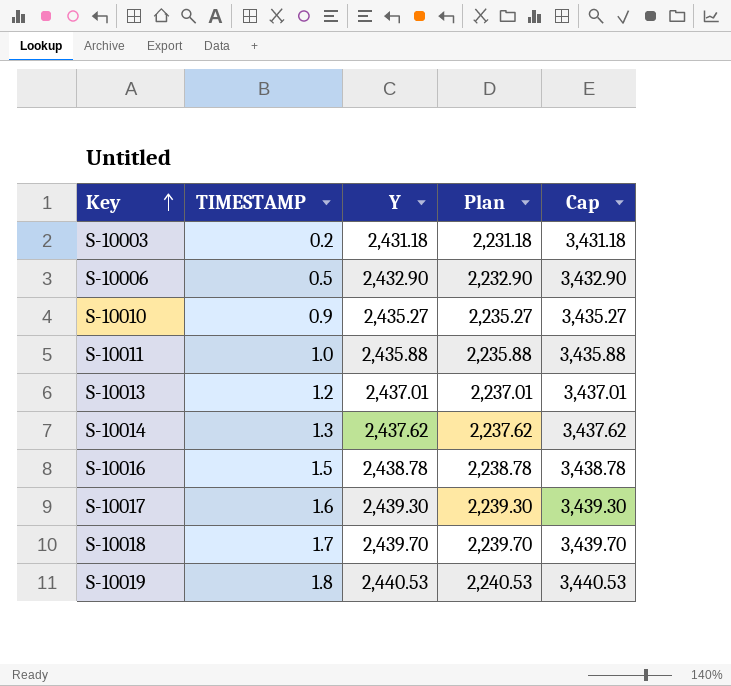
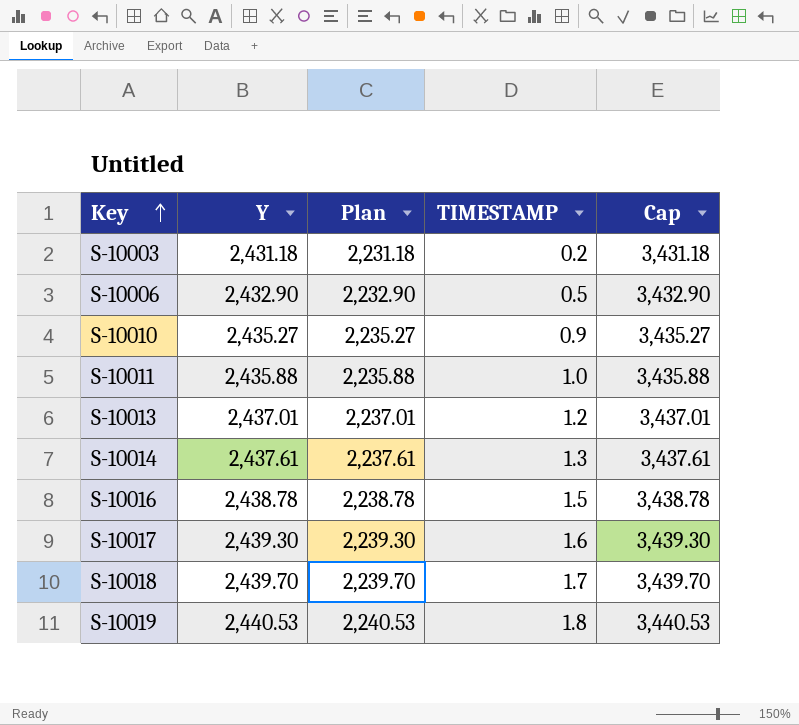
column TIMESTAMP | position: 2 -> 4
S-10014 | Y: 2,437.62 -> 2,437.61
S-10014 | Plan: 2,237.62 -> 2,237.61
S-10014 | Cap: 3,437.62 -> 3,437.61

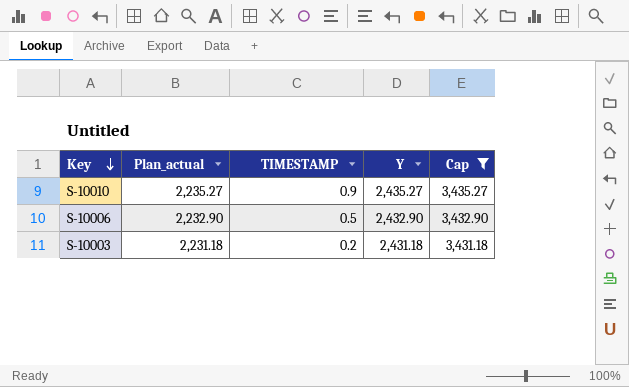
filter: none -> Cap <= 3,435.27
row order: Key ascending -> Key descending
column name: Plan -> Plan_actual
column Y | position: 2 -> 4

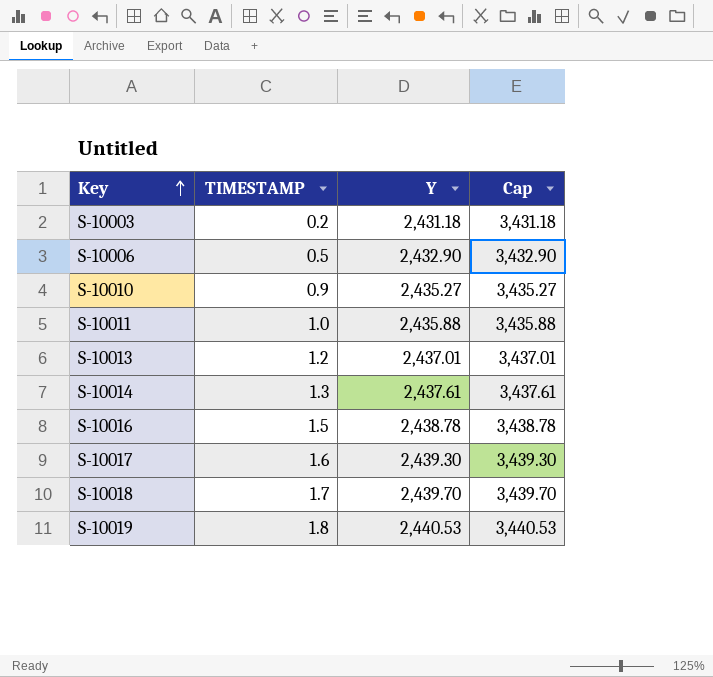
filter: Cap <= 3,435.27 -> none
row order: Key descending -> Key ascending
column Plan_actual | formula: [Y] - 200 -> none

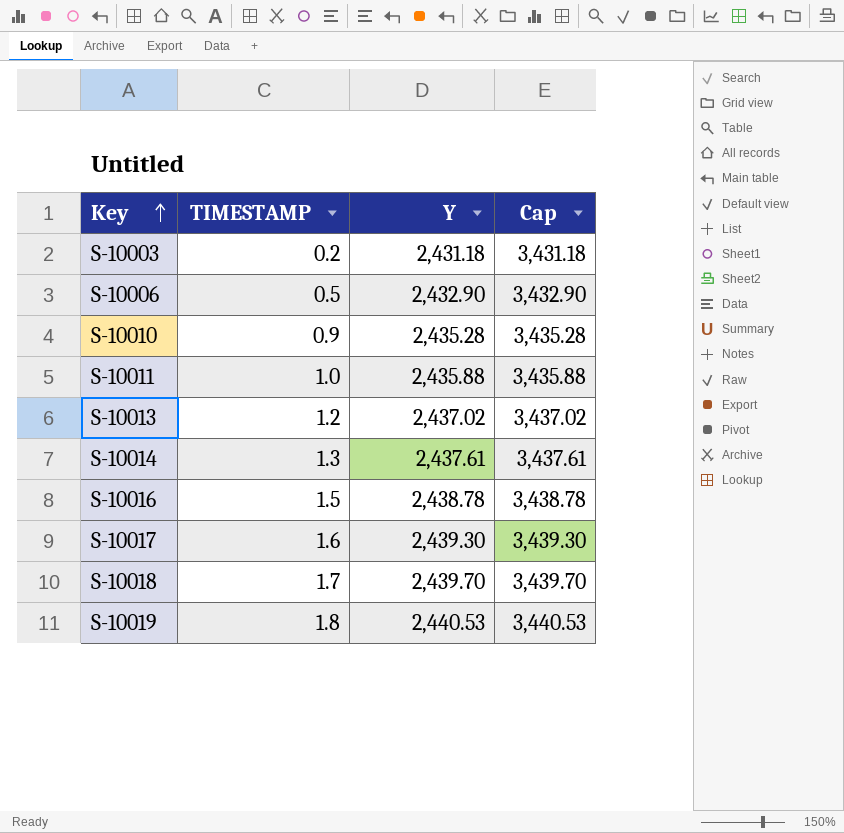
S-10010 | Y: 2,435.27 -> 2,435.28
S-10010 | Cap: 3,435.27 -> 3,435.28
S-10013 | Y: 2,437.01 -> 2,437.02
S-10013 | Cap: 3,437.01 -> 3,437.02

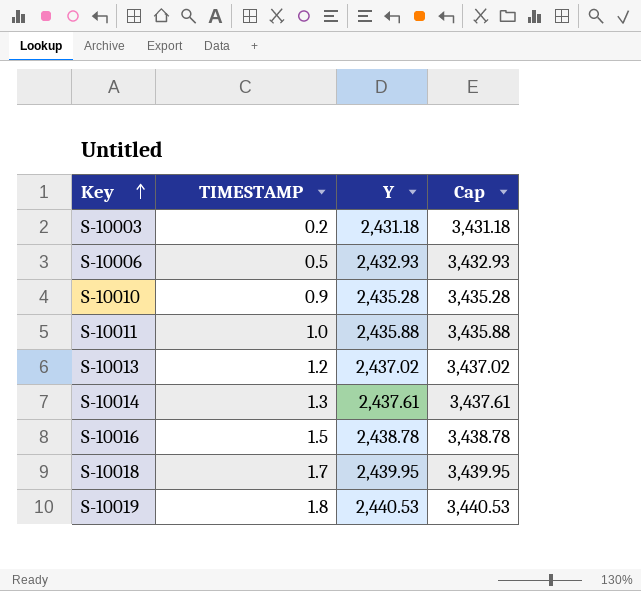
row S-10017: 1.6 | 2,439.30 | 3,439.30 -> none
S-10006 | Y: 2,432.90 -> 2,432.93
S-10006 | Cap: 3,432.90 -> 3,432.93
S-10018 | Y: 2,439.70 -> 2,439.95
S-10018 | Cap: 3,439.70 -> 3,439.95

